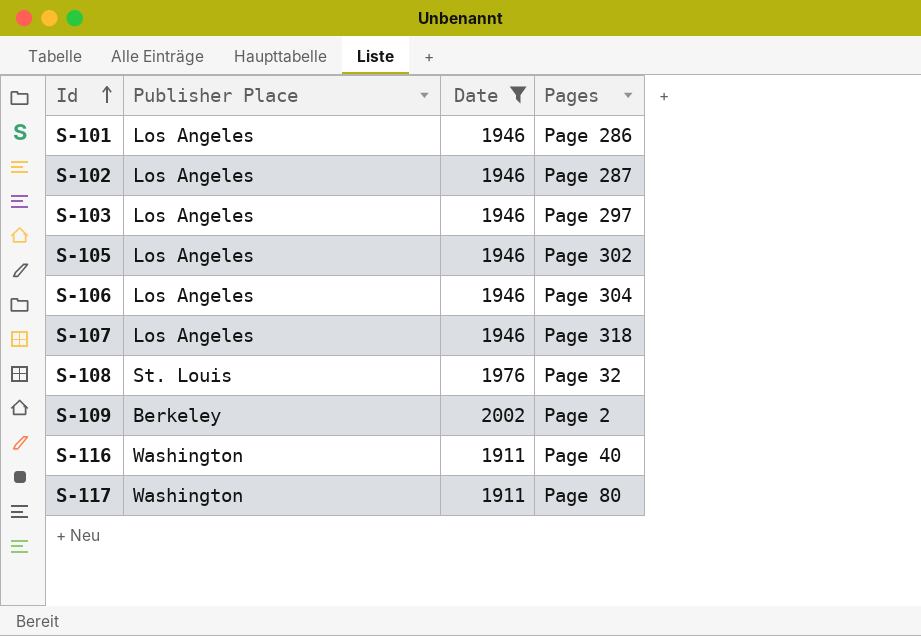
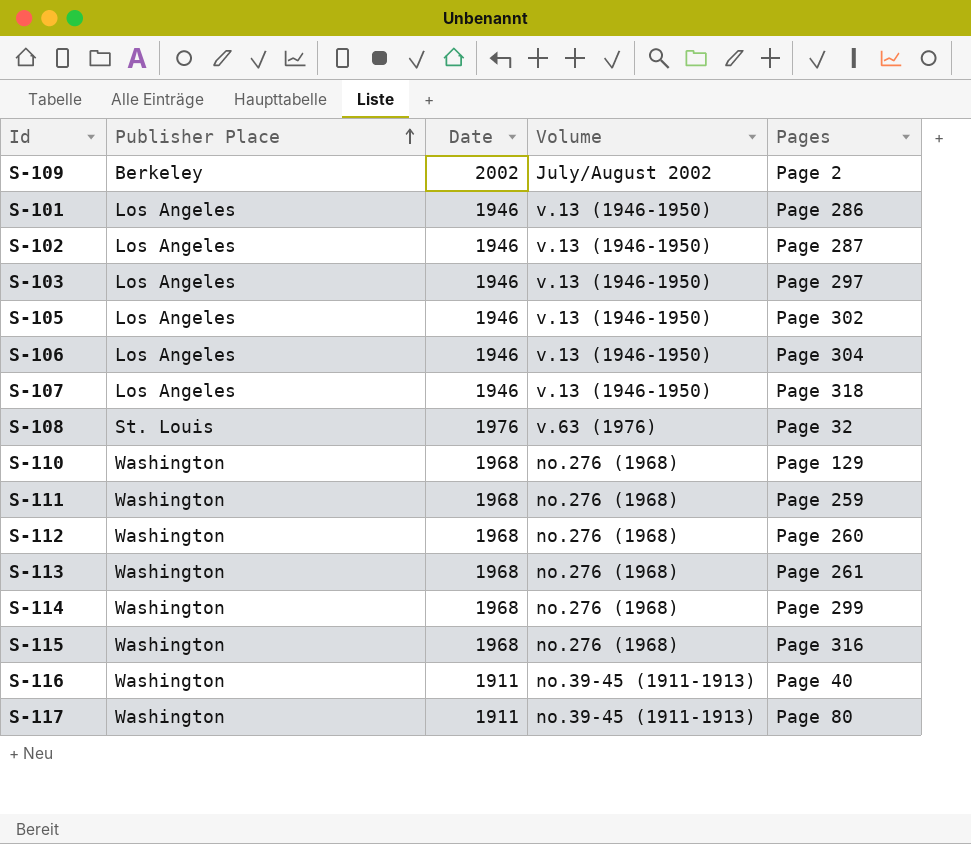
filter: Date != 1968 -> none
row order: Id ascending -> Publisher Place ascending
column Volume | position: none -> 4

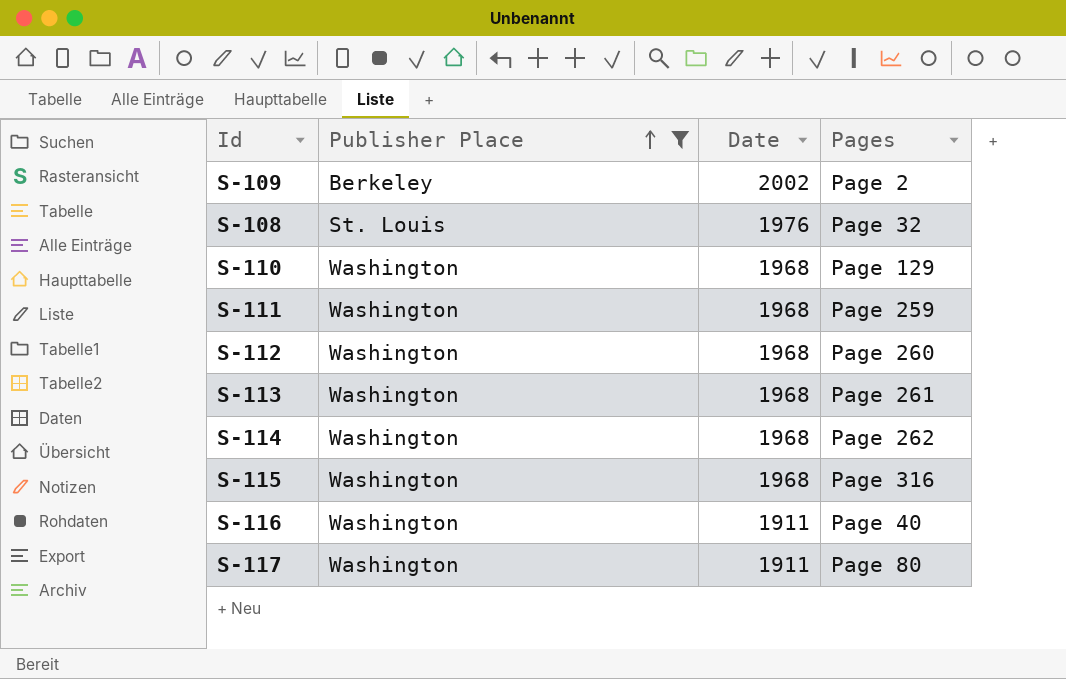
filter: none -> Publisher Place != Los Angeles
column Volume | position: 4 -> none
S-114 | Pages: Page 299 -> Page 262

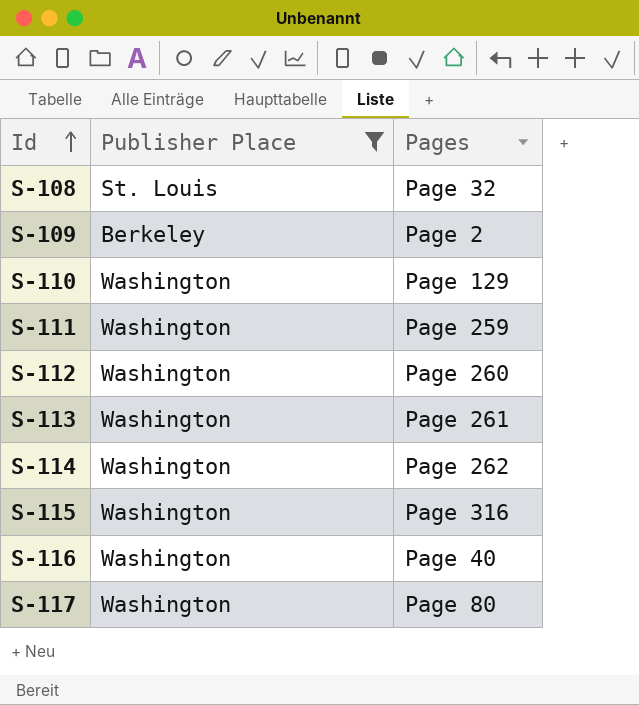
row order: Publisher Place ascending -> Id ascending
column Date | position: 3 -> none

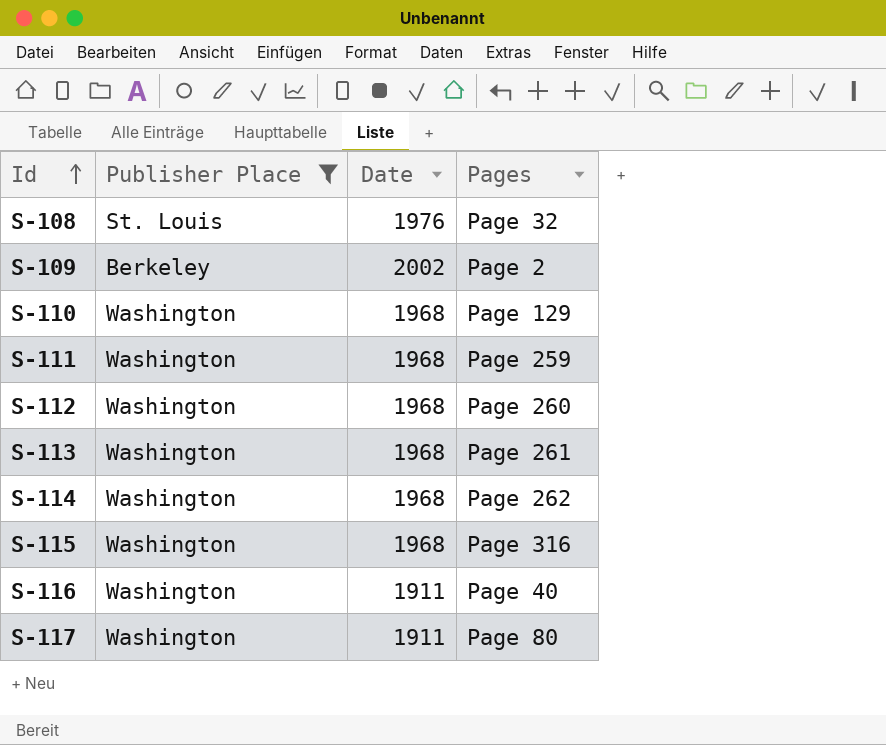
column Date | position: none -> 3

